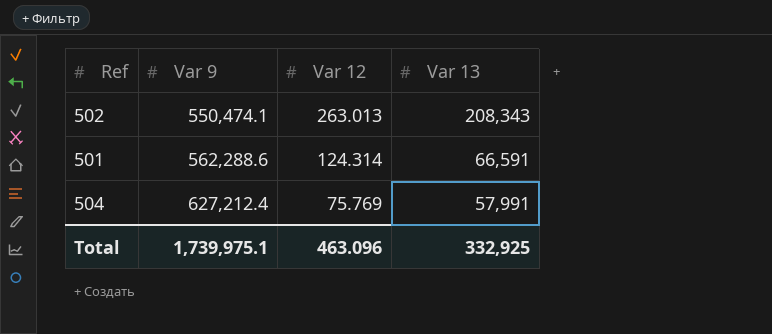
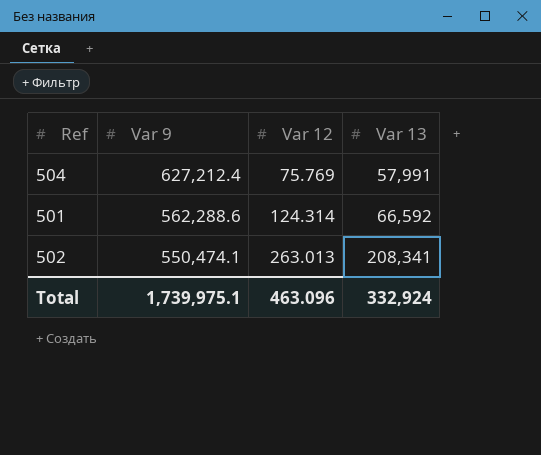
row order: Var 9 ascending -> Var 9 descending
501 | Var 13: 66,591 -> 66,592
502 | Var 13: 208,343 -> 208,341
Total | Var 13: 332,925 -> 332,924

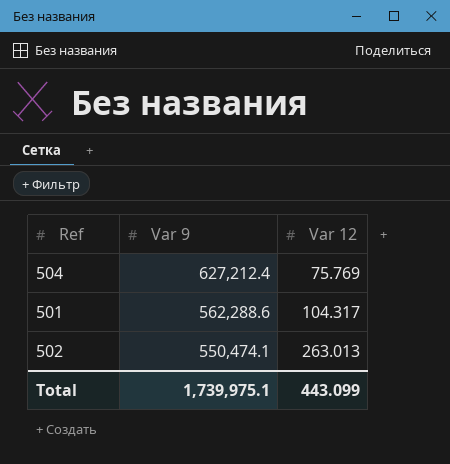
column Var 13 | position: 4 -> none
501 | Var 12: 124.314 -> 104.317
Total | Var 12: 463.096 -> 443.099

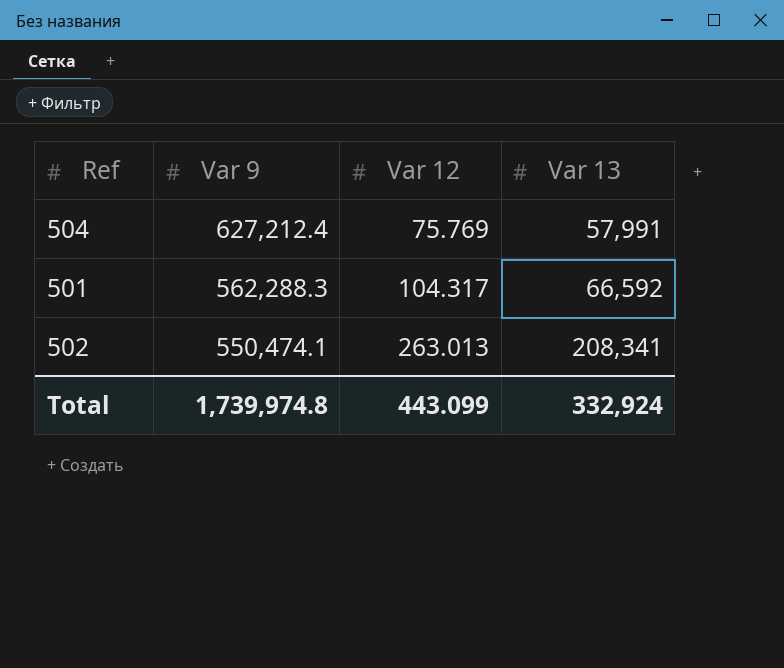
column Var 13 | position: none -> 4
501 | Var 9: 562,288.6 -> 562,288.3
Total | Var 9: 1,739,975.1 -> 1,739,974.8

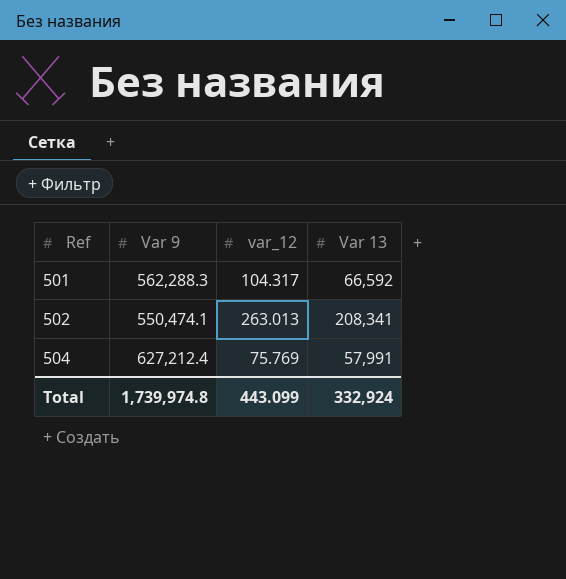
row order: Var 9 descending -> Ref ascending
column name: Var 12 -> var_12

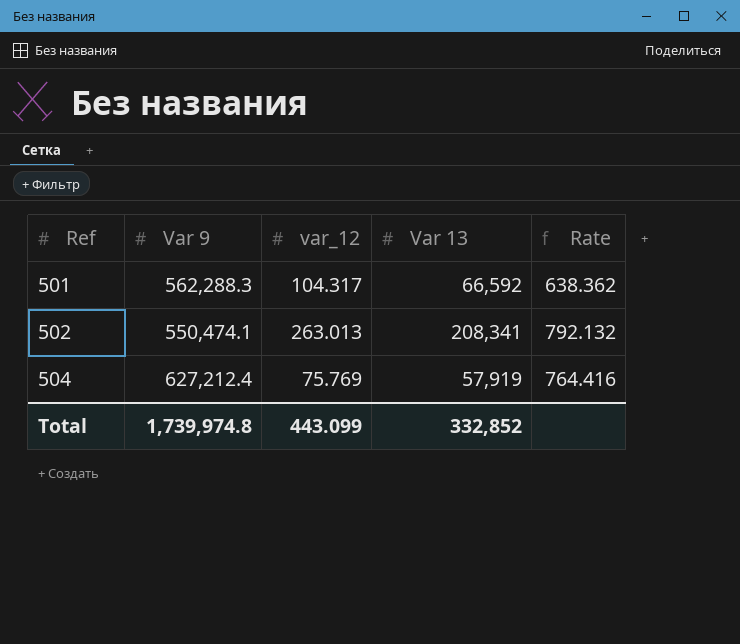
column Rate | formula: none -> [Var 13] / [var_12]
504 | Var 13: 57,991 -> 57,919
Total | Var 13: 332,924 -> 332,852

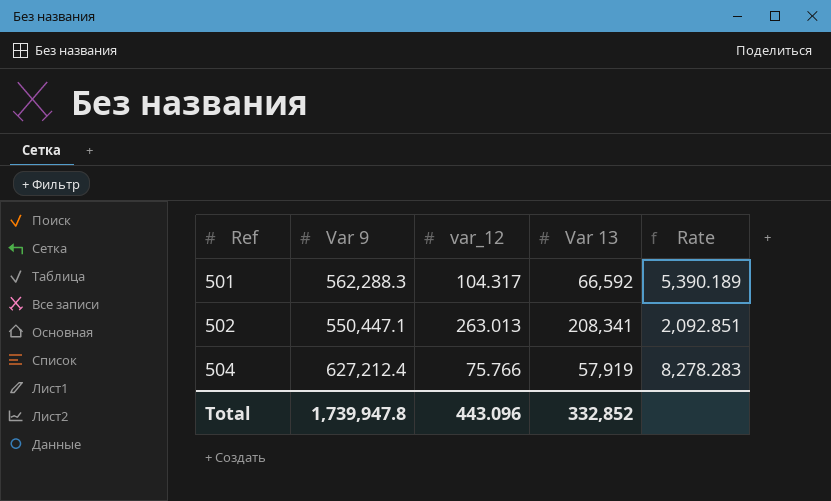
column Rate | formula: [Var 13] / [var_12] -> [Var 9] / [var_12]
502 | Var 9: 550,474.1 -> 550,447.1
504 | var_12: 75.769 -> 75.766
Total | Var 9: 1,739,974.8 -> 1,739,947.8
Total | var_12: 443.099 -> 443.096

